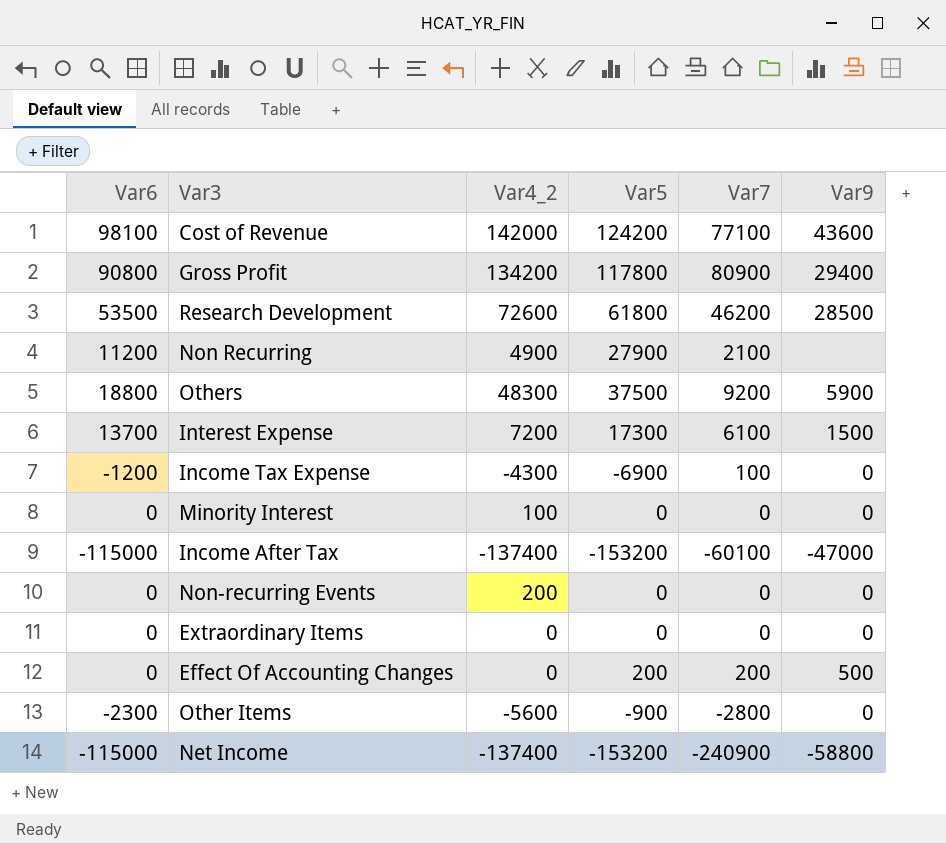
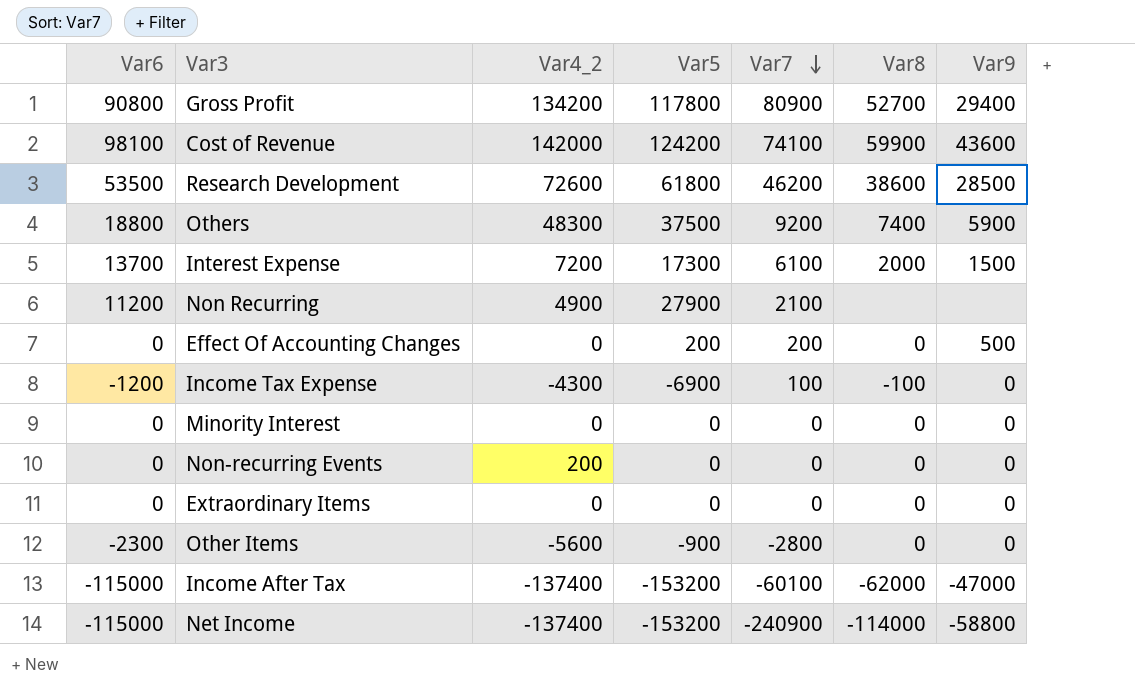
row order: none -> Var7 descending
column Var8 | position: none -> 6
Cost of Revenue | Var7: 77100 -> 74100
Minority Interest | Var4_2: 100 -> 0

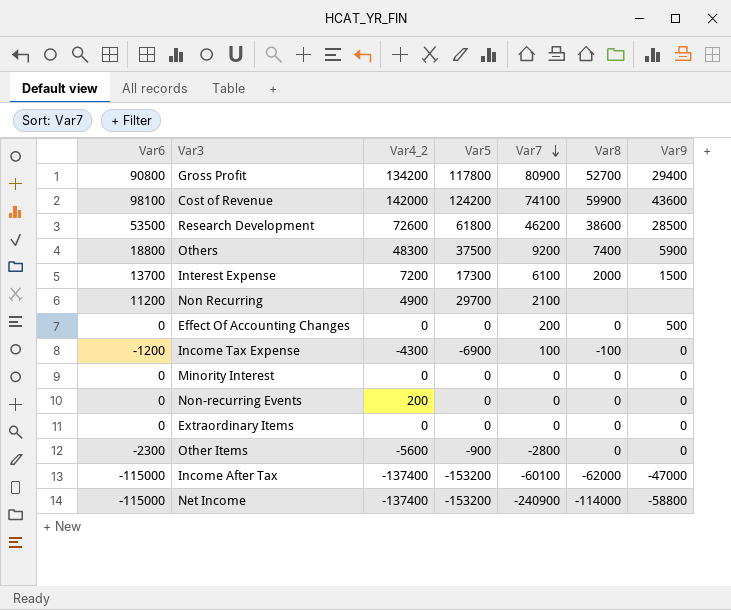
Non Recurring | Var5: 27900 -> 29700
Effect Of Accounting Changes | Var5: 200 -> 0

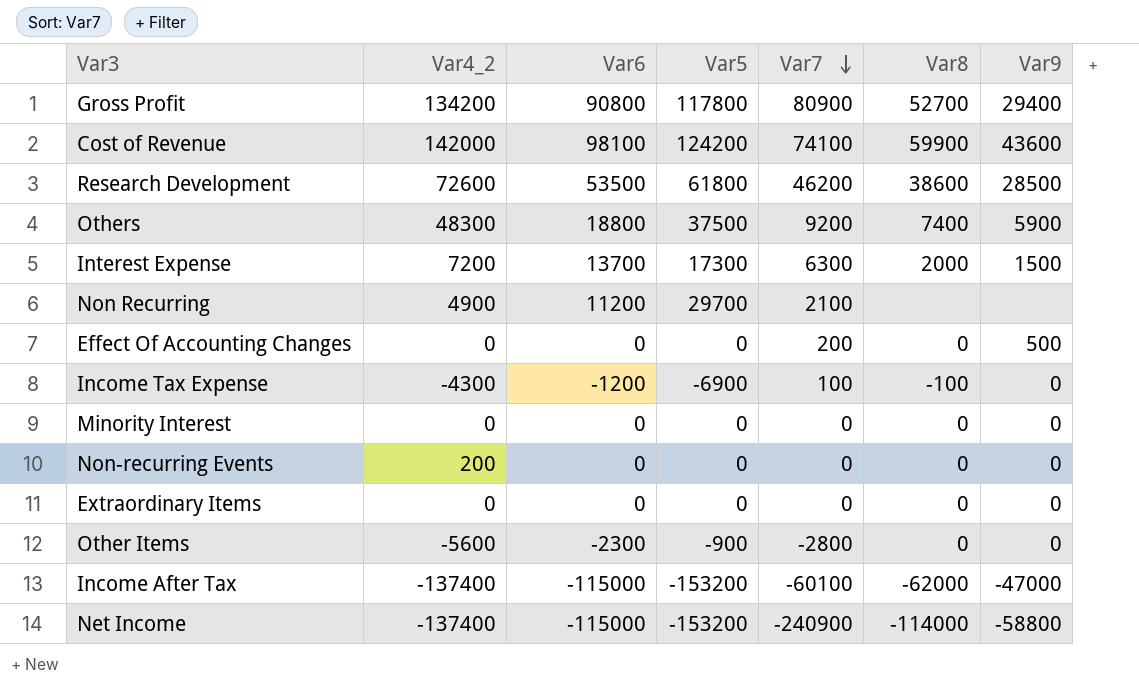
column Var6 | position: 1 -> 3
Interest Expense | Var7: 6100 -> 6300

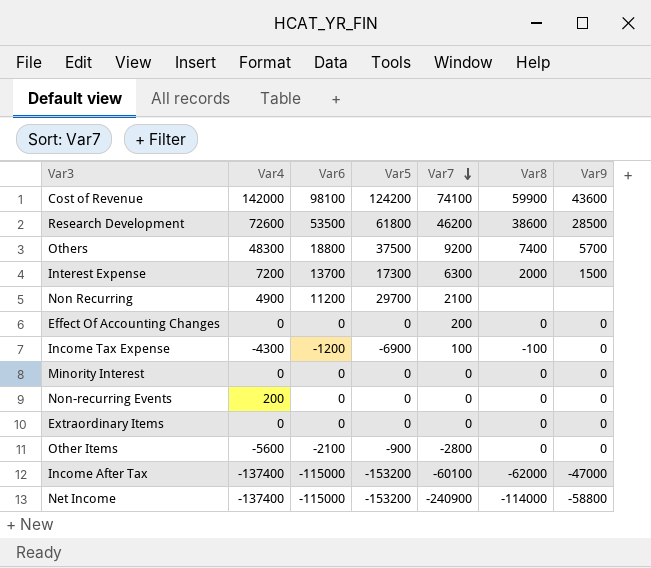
column name: Var4_2 -> Var4
row Gross Profit: 134200 | 90800 | 117800 | 80900 | 52700 | 29400 -> none
Others | Var9: 5900 -> 5700
Effect Of Accounting Changes | Var9: 500 -> 0
Other Items | Var6: -2300 -> -2100

